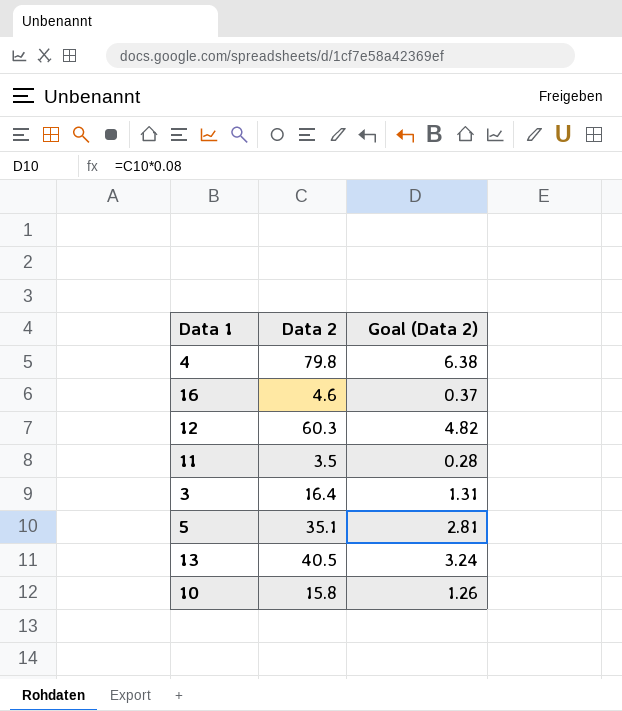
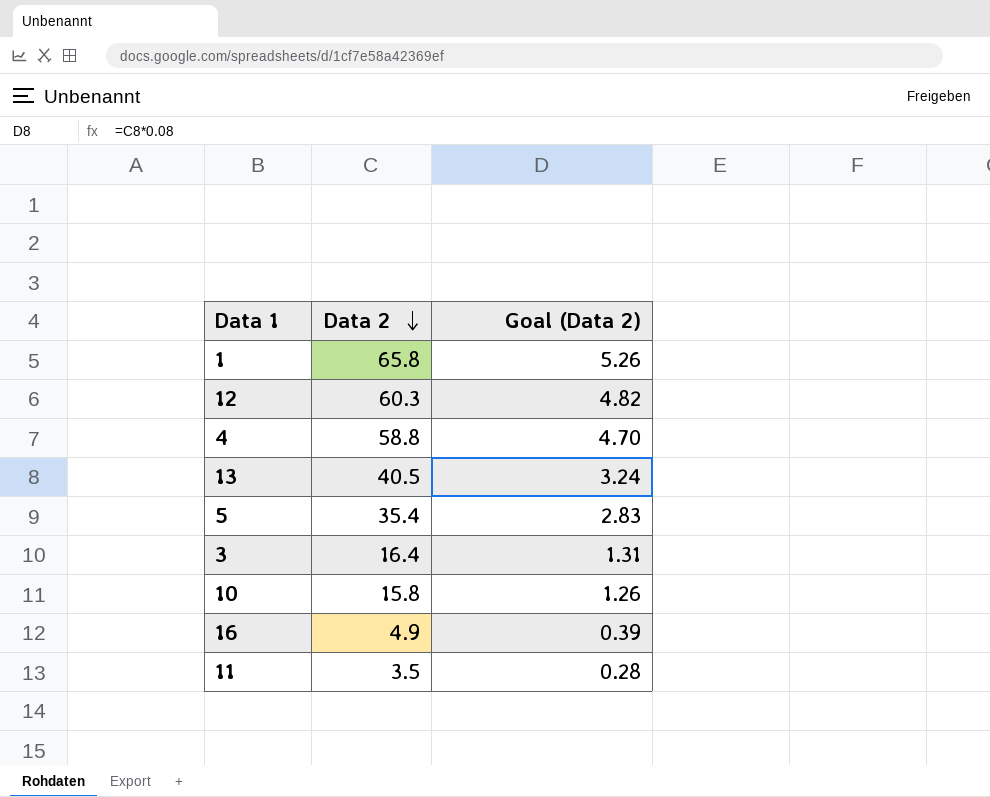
row order: none -> Data 2 descending
row 1: none -> 65.8 | 5.26
4 | Data 2: 79.8 -> 58.8
4 | Goal (Data 2): 6.38 -> 4.70
5 | Data 2: 35.1 -> 35.4
5 | Goal (Data 2): 2.81 -> 2.83
16 | Data 2: 4.6 -> 4.9
16 | Goal (Data 2): 0.37 -> 0.39

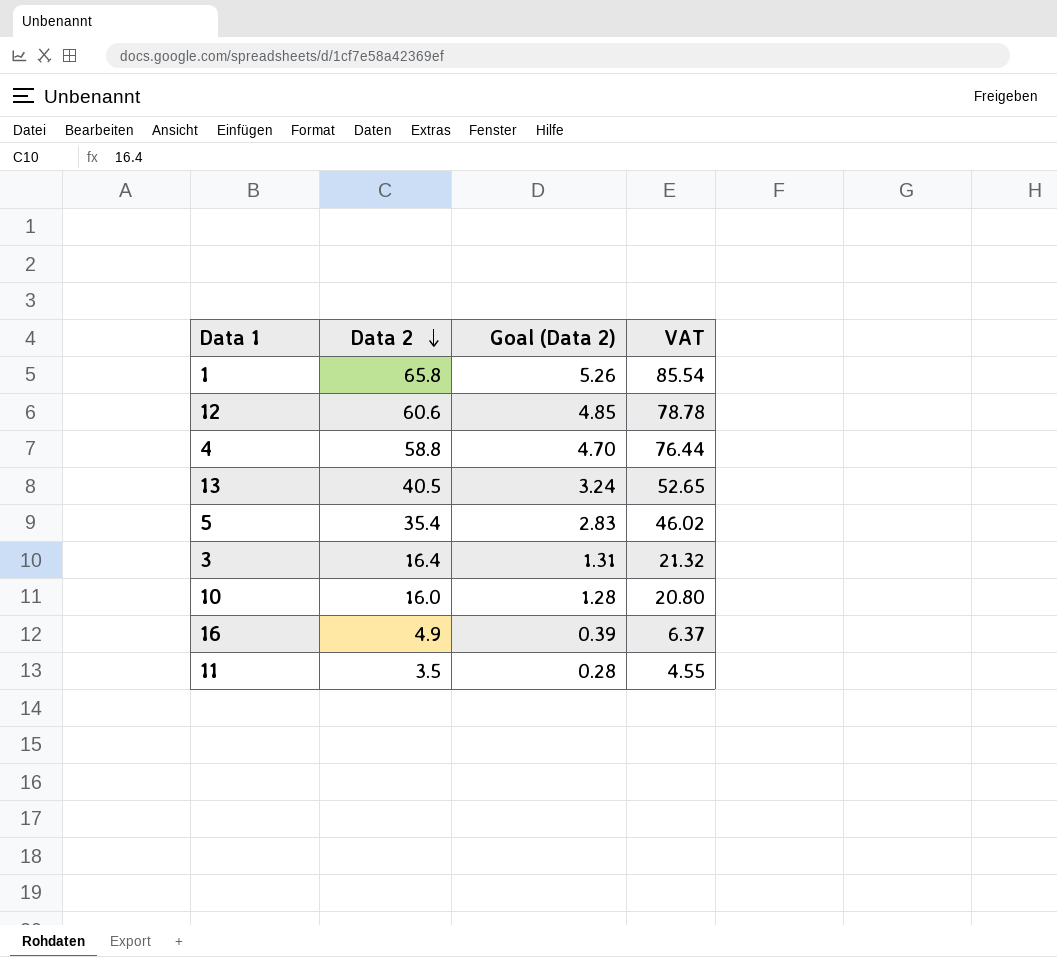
column VAT | formula: none -> [Data 2] * 1.3
12 | Data 2: 60.3 -> 60.6
12 | Goal (Data 2): 4.82 -> 4.85
10 | Data 2: 15.8 -> 16.0
10 | Goal (Data 2): 1.26 -> 1.28

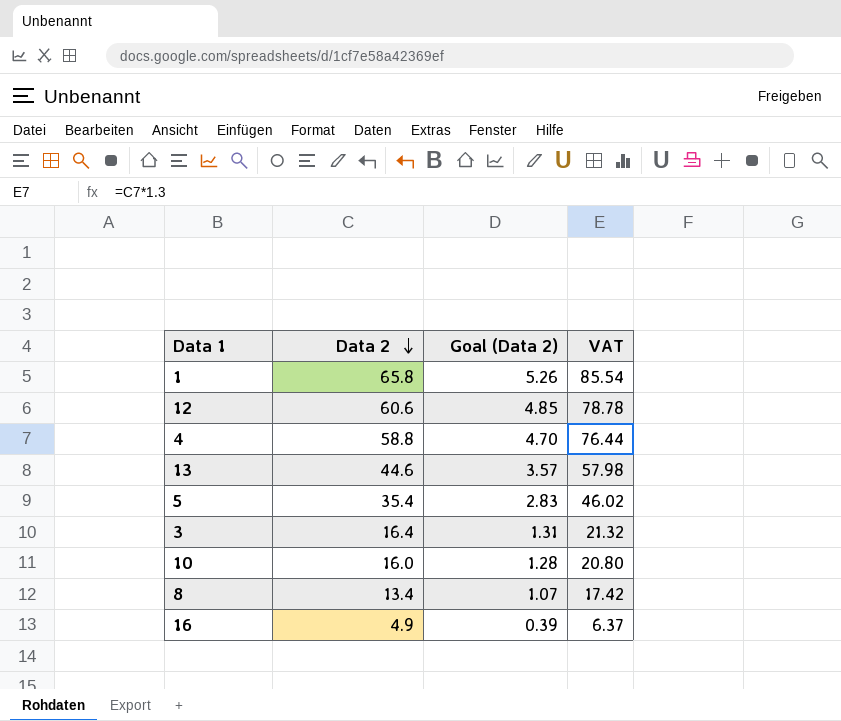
row 11: 3.5 | 0.28 | 4.55 -> none
13 | Data 2: 40.5 -> 44.6
13 | Goal (Data 2): 3.24 -> 3.57
13 | VAT: 52.65 -> 57.98
row 8: none -> 13.4 | 1.07 | 17.42

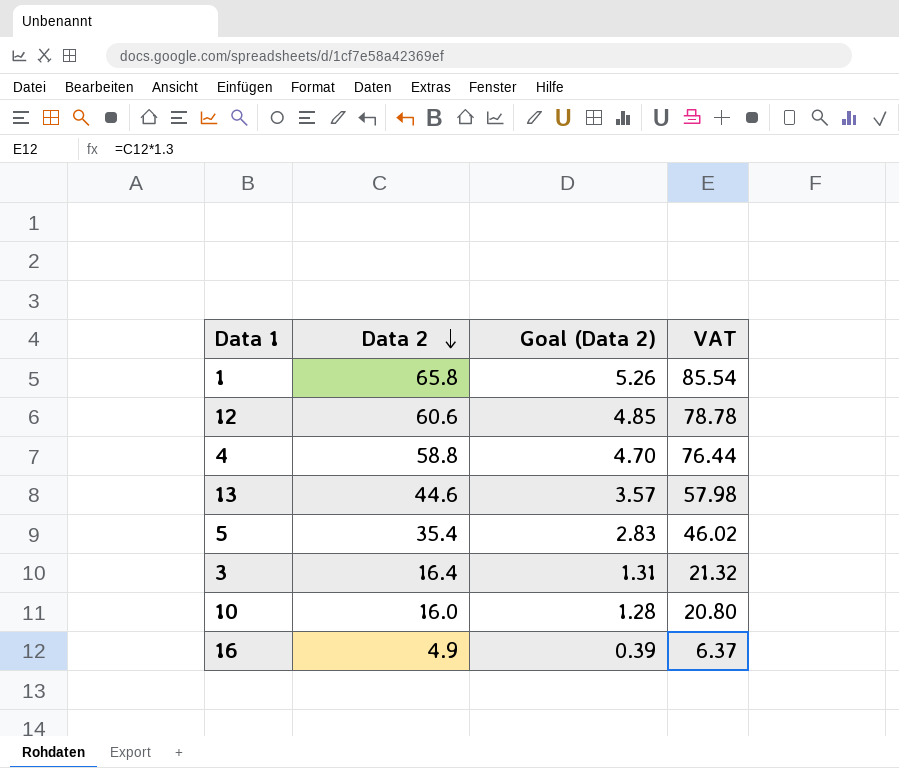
row 8: 13.4 | 1.07 | 17.42 -> none

